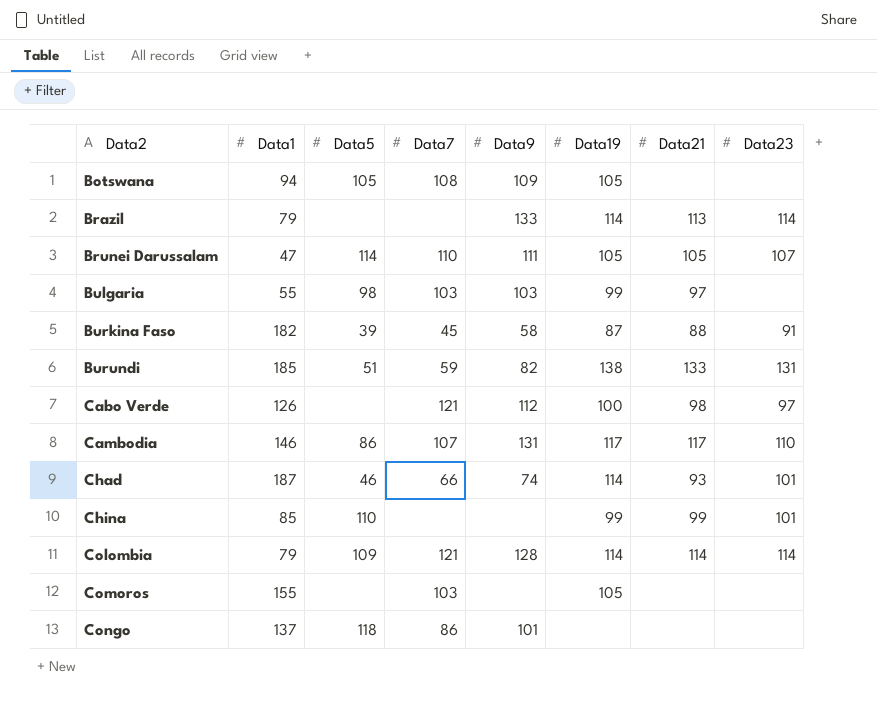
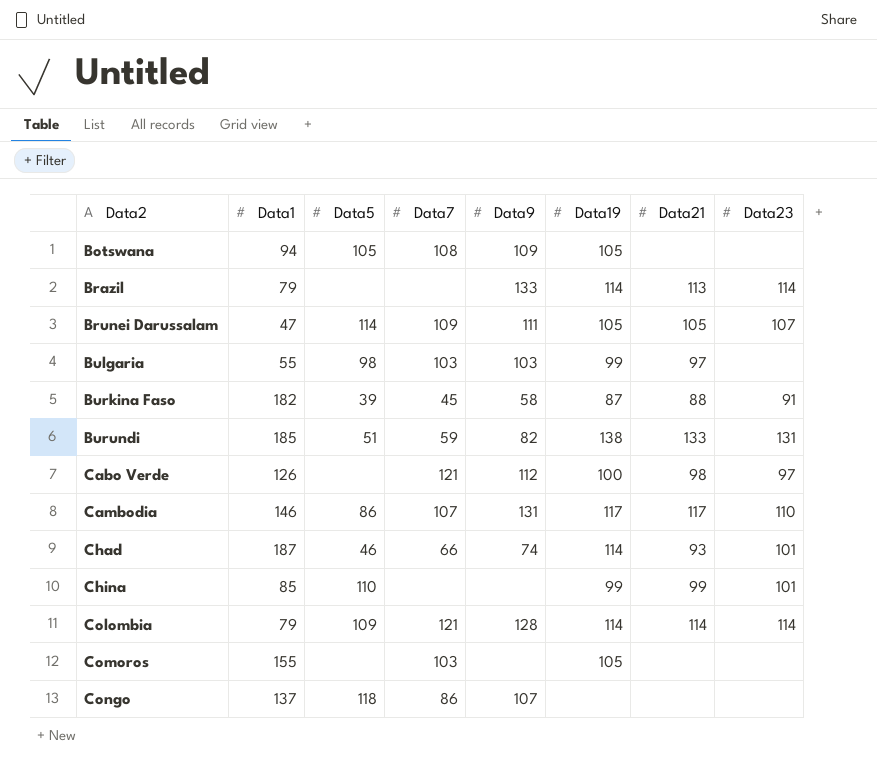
Brunei Darussalam | Data7: 110 -> 109
Congo | Data9: 101 -> 107

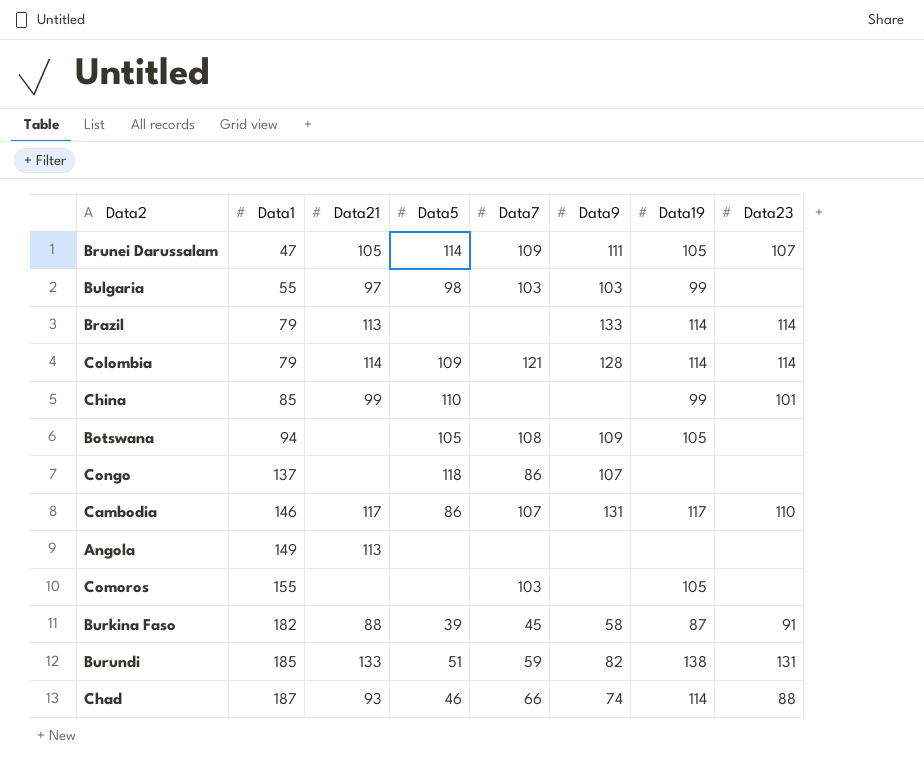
row order: Data2 ascending -> Data1 ascending
column Data21 | position: 7 -> 3
row Cabo Verde: 126 | none | 121 | 112 | 100 | 98 | 97 -> none
row Angola: none -> 149 | 113 | none | none | none | none | none
Chad | Data23: 101 -> 88

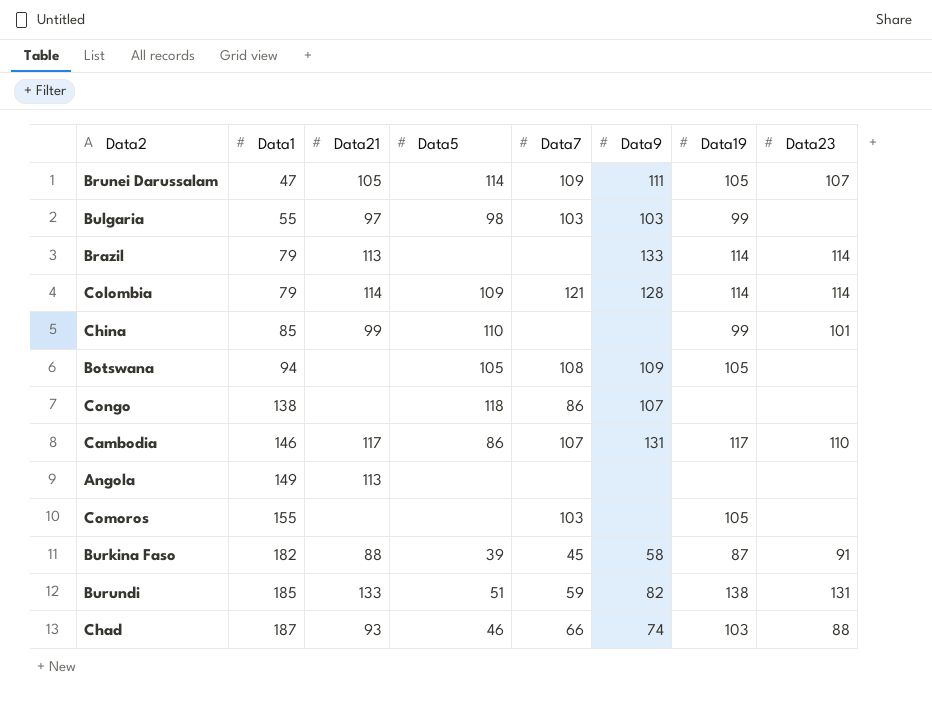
Congo | Data1: 137 -> 138
Chad | Data19: 114 -> 103

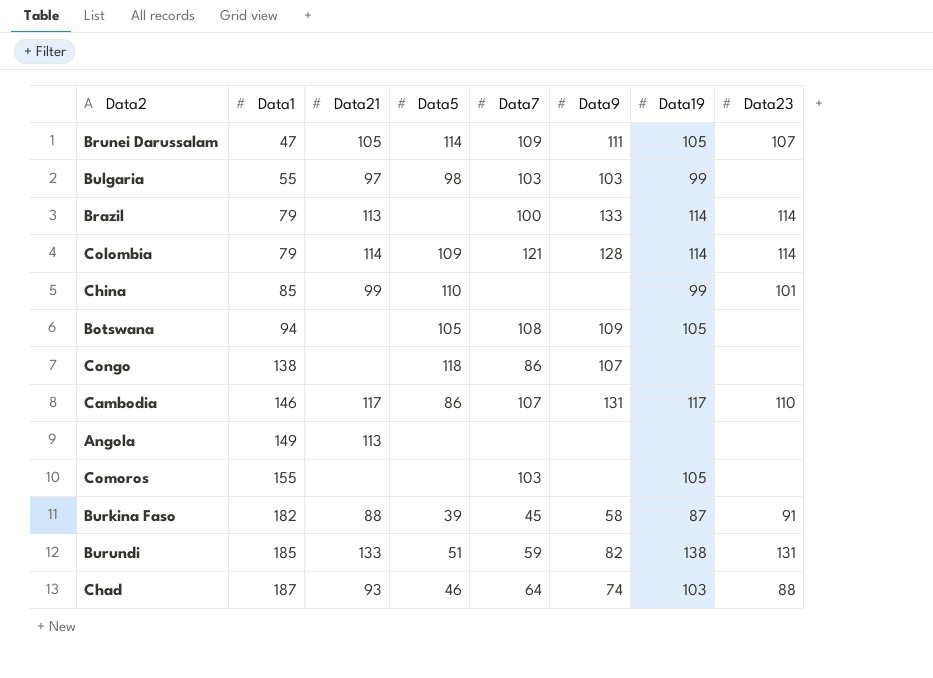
Brazil | Data7: none -> 100
Chad | Data7: 66 -> 64

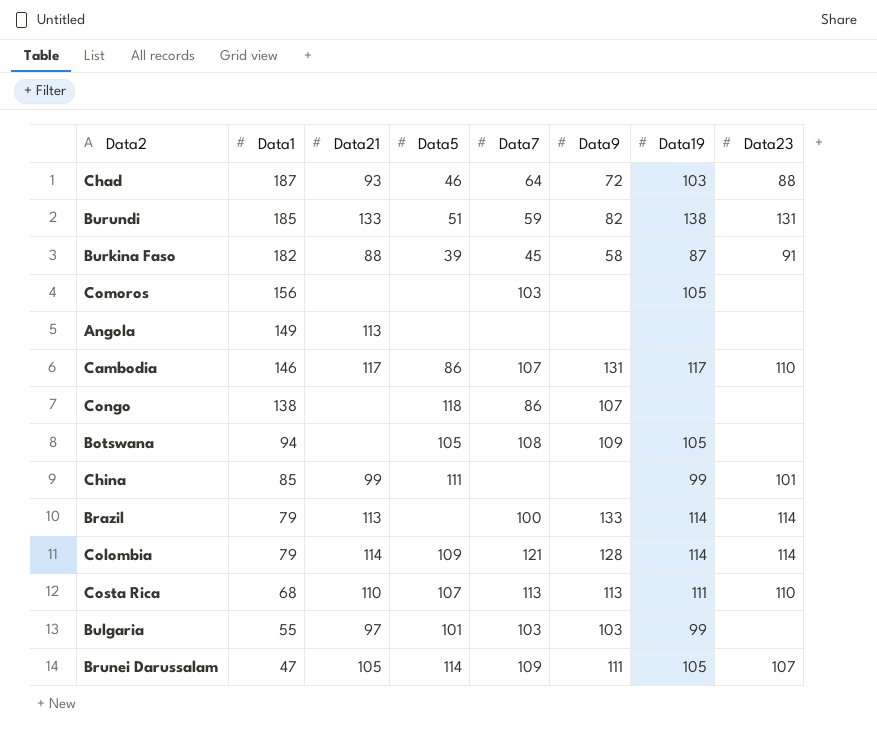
row order: Data1 ascending -> Data1 descending
Chad | Data9: 74 -> 72
Comoros | Data1: 155 -> 156
China | Data5: 110 -> 111
row Costa Rica: none -> 68 | 110 | 107 | 113 | 113 | 111 | 110
Bulgaria | Data5: 98 -> 101

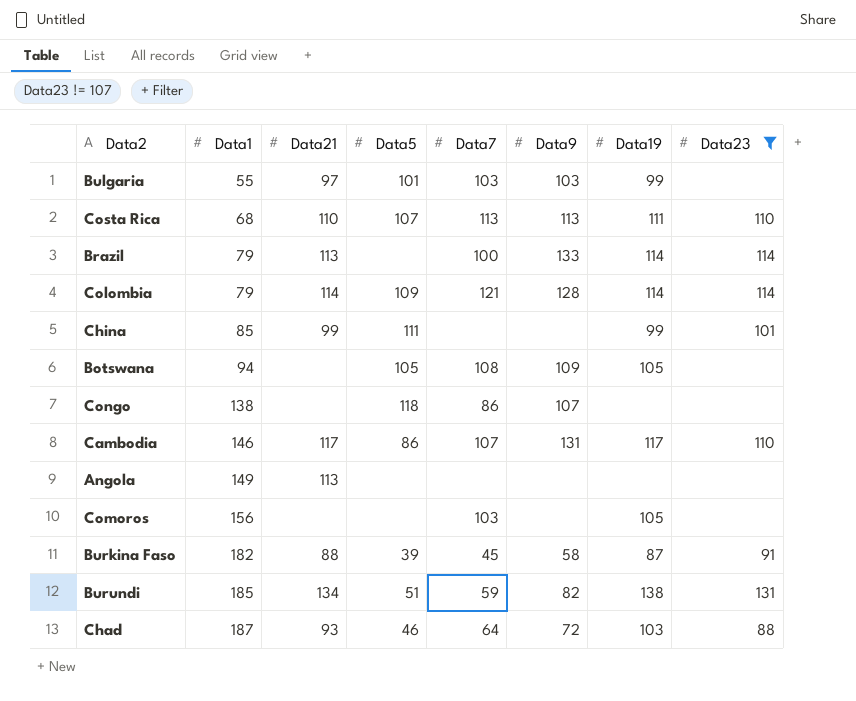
filter: none -> Data23 != 107
row order: Data1 descending -> Data1 ascending
Burundi | Data21: 133 -> 134

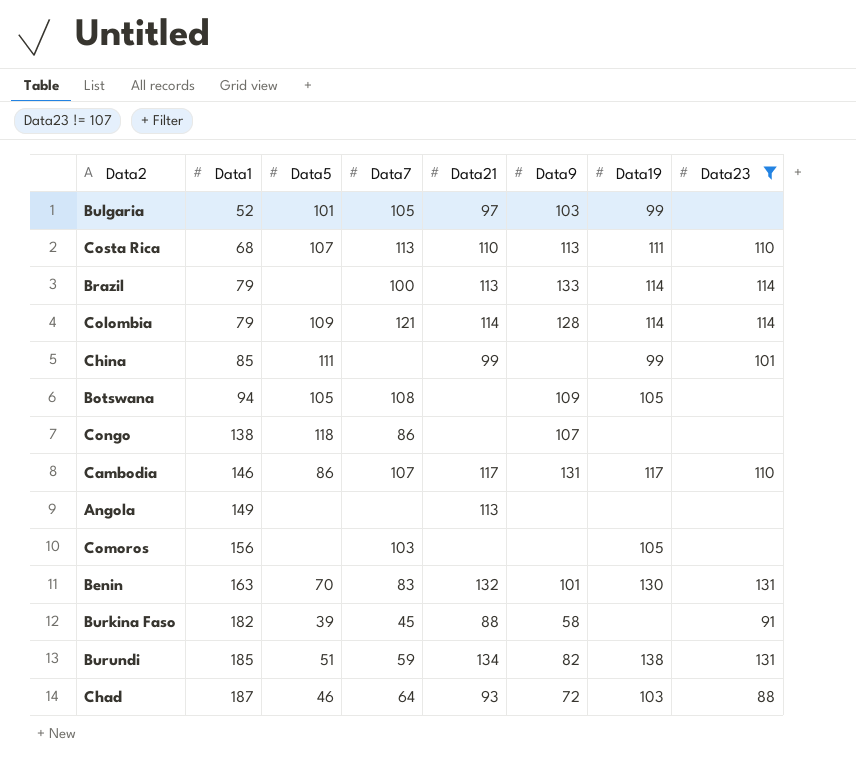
column Data21 | position: 3 -> 5
Bulgaria | Data1: 55 -> 52
Bulgaria | Data7: 103 -> 105
row Benin: none -> 163 | 70 | 83 | 132 | 101 | 130 | 131
Burkina Faso | Data19: 87 -> none

